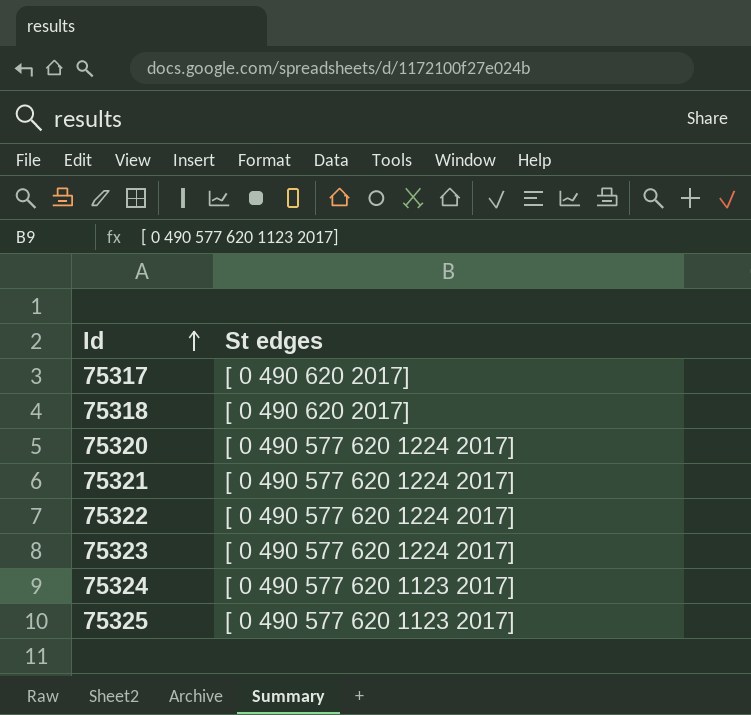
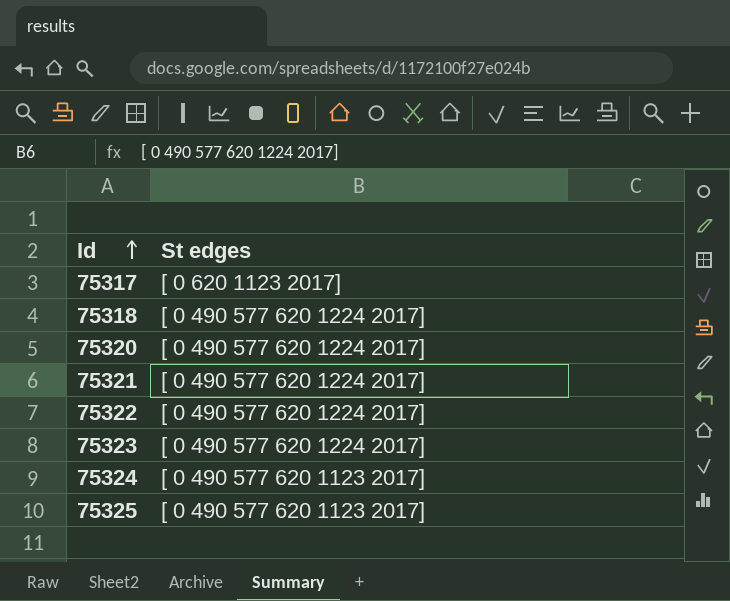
75317 | St edges: [ 0 490 620 2017] -> [ 0 620 1123 2017]
75318 | St edges: [ 0 490 620 2017] -> [ 0 490 577 620 1224 2017]

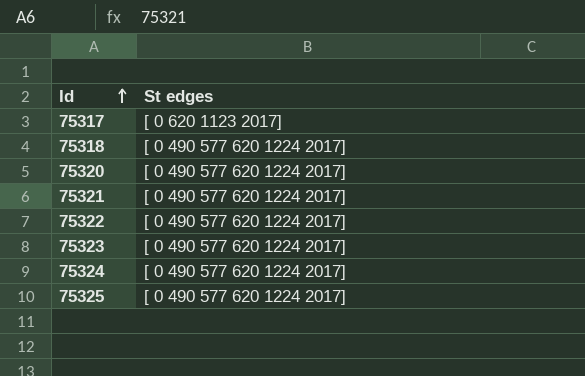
75324 | St edges: [ 0 490 577 620 1123 2017] -> [ 0 490 577 620 1224 2017]
75325 | St edges: [ 0 490 577 620 1123 2017] -> [ 0 490 577 620 1224 2017]

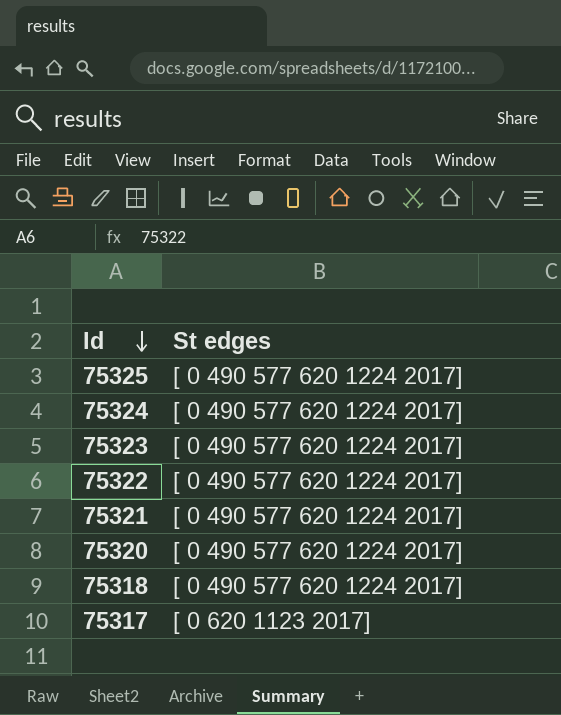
row order: Id ascending -> Id descending

